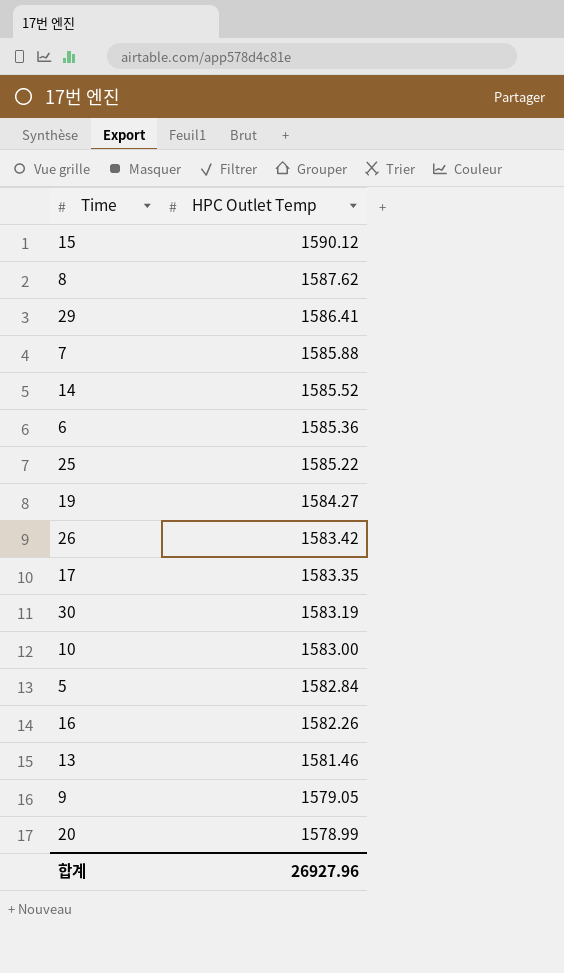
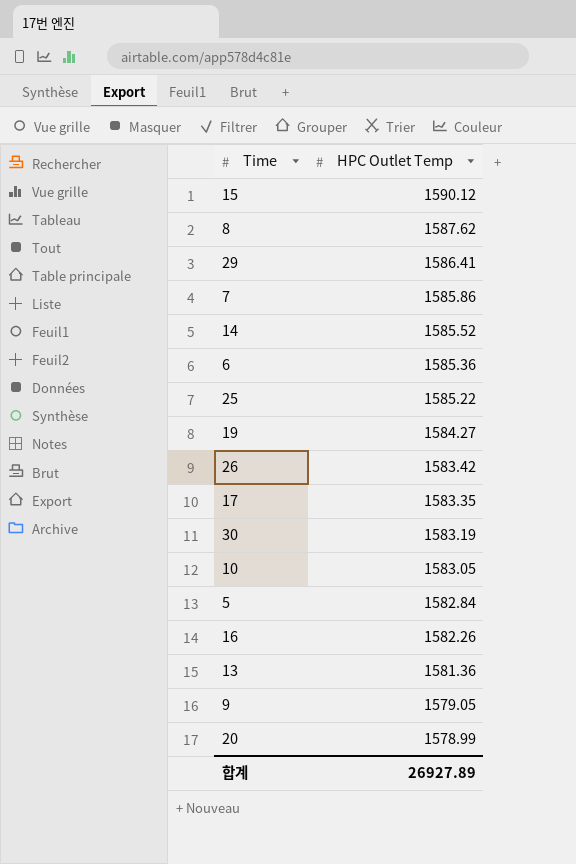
7 | HPC Outlet Temp: 1585.88 -> 1585.86
10 | HPC Outlet Temp: 1583.00 -> 1583.05
13 | HPC Outlet Temp: 1581.46 -> 1581.36
합계 | HPC Outlet Temp: 26927.96 -> 26927.89

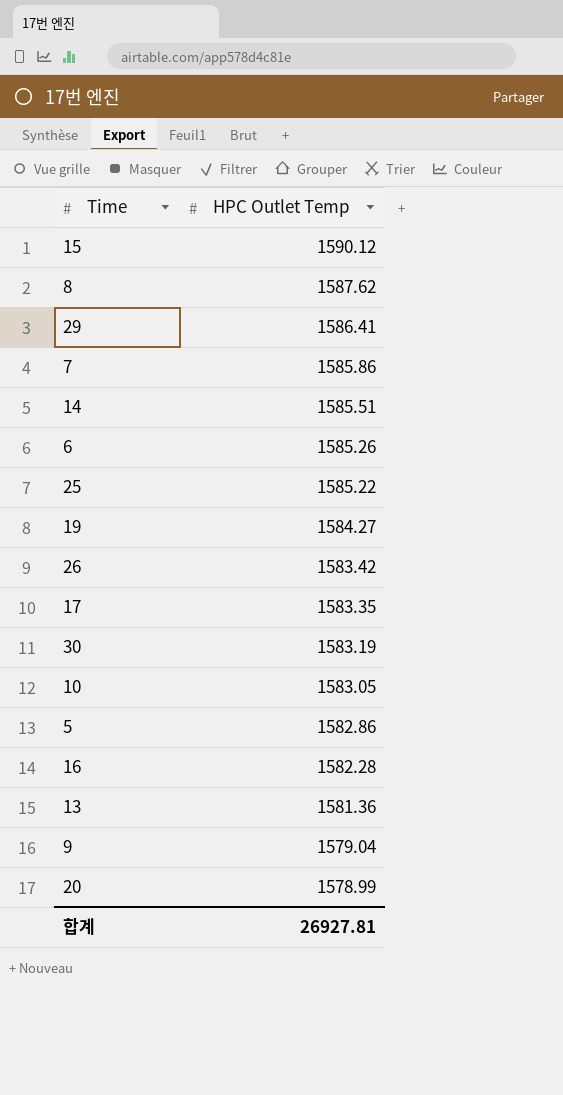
14 | HPC Outlet Temp: 1585.52 -> 1585.51
6 | HPC Outlet Temp: 1585.36 -> 1585.26
5 | HPC Outlet Temp: 1582.84 -> 1582.86
16 | HPC Outlet Temp: 1582.26 -> 1582.28
9 | HPC Outlet Temp: 1579.05 -> 1579.04
합계 | HPC Outlet Temp: 26927.89 -> 26927.81

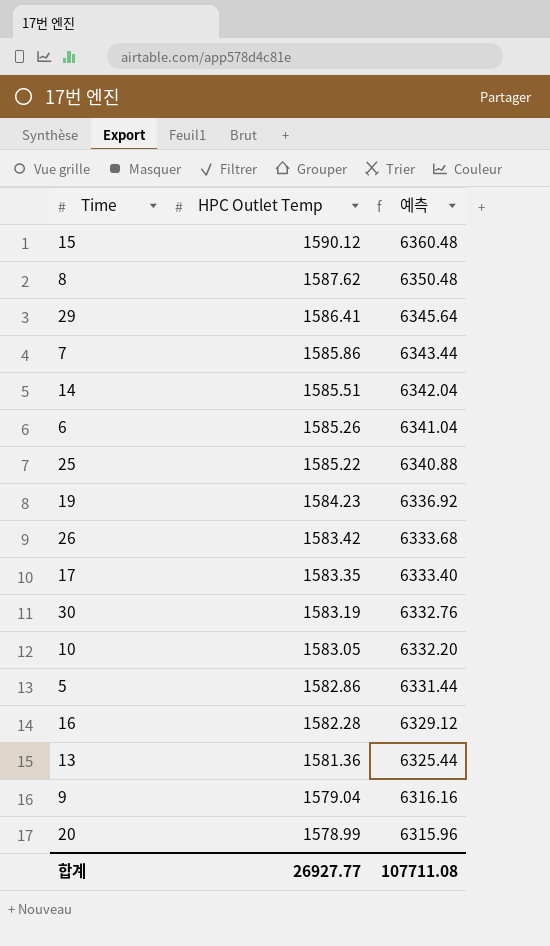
column 예측 | formula: none -> [HPC Outlet Temp] * 4
19 | HPC Outlet Temp: 1584.27 -> 1584.23
합계 | HPC Outlet Temp: 26927.81 -> 26927.77

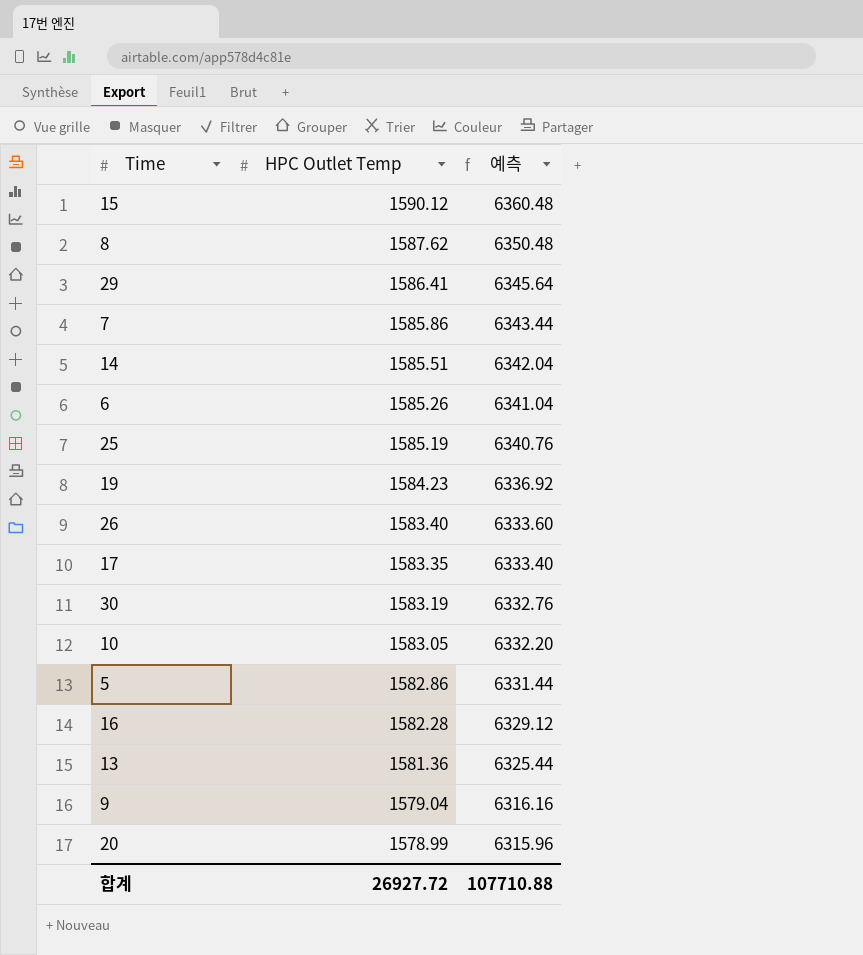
25 | HPC Outlet Temp: 1585.22 -> 1585.19
25 | 예측: 6340.88 -> 6340.76
26 | HPC Outlet Temp: 1583.42 -> 1583.40
26 | 예측: 6333.68 -> 6333.60
합계 | HPC Outlet Temp: 26927.77 -> 26927.72
합계 | 예측: 107711.08 -> 107710.88

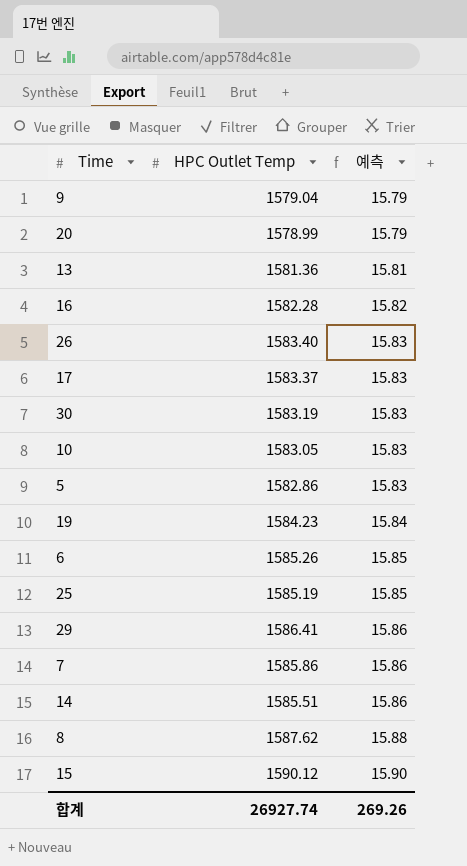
row order: HPC Outlet Temp descending -> 예측 ascending
column 예측 | formula: [HPC Outlet Temp] * 4 -> [HPC Outlet Temp] * 0.01
17 | HPC Outlet Temp: 1583.35 -> 1583.37
합계 | HPC Outlet Temp: 26927.72 -> 26927.74
합계 | 예측: 107710.88 -> 269.26

